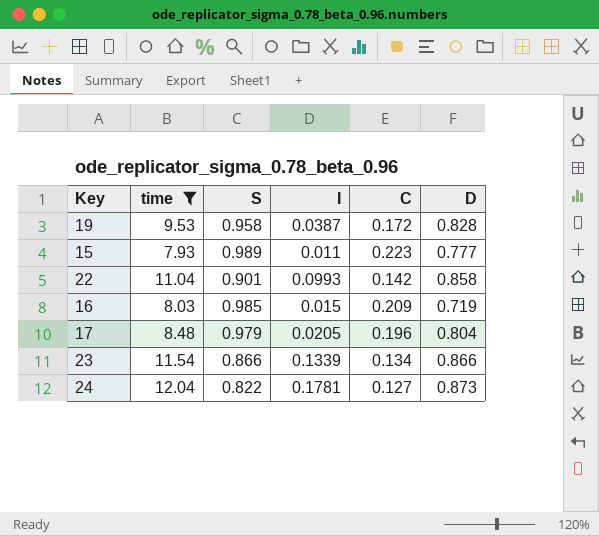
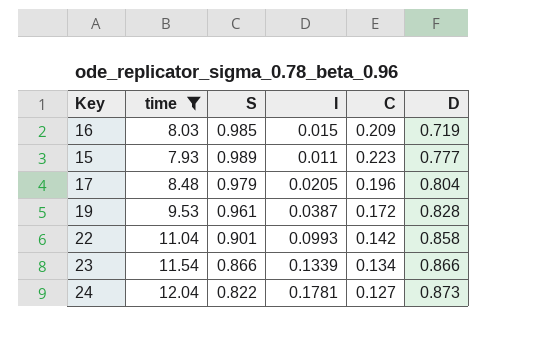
row order: none -> D ascending
19 | S: 0.958 -> 0.961

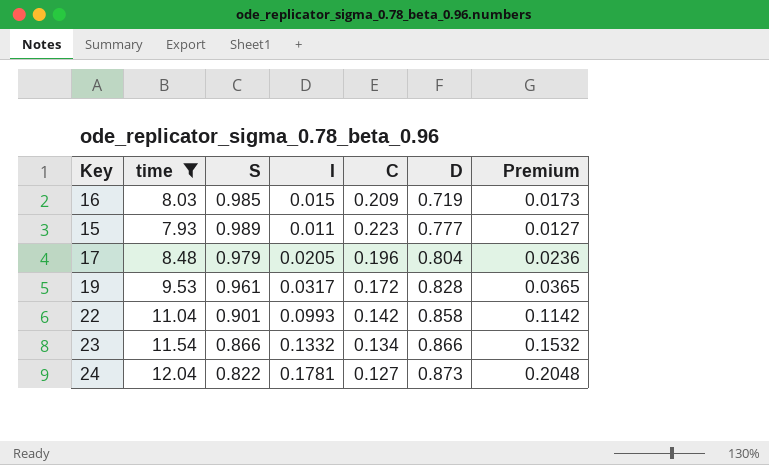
column Premium | formula: none -> [I] * 1.15
19 | I: 0.0387 -> 0.0317
23 | I: 0.1339 -> 0.1332

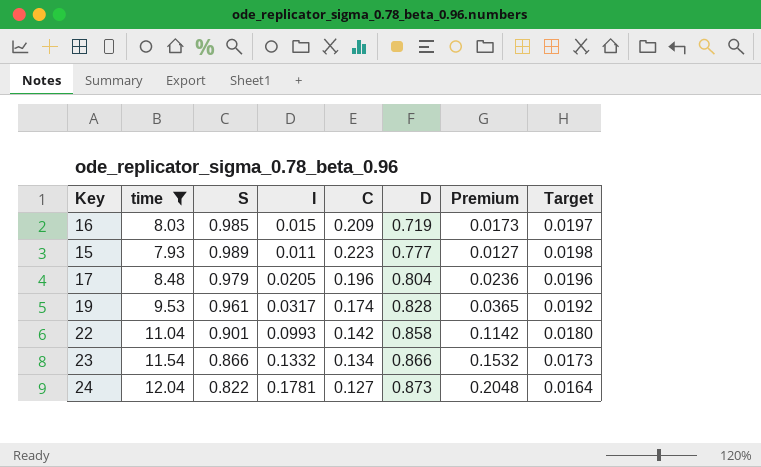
column Target | formula: none -> [S] * 0.02
19 | C: 0.172 -> 0.174

